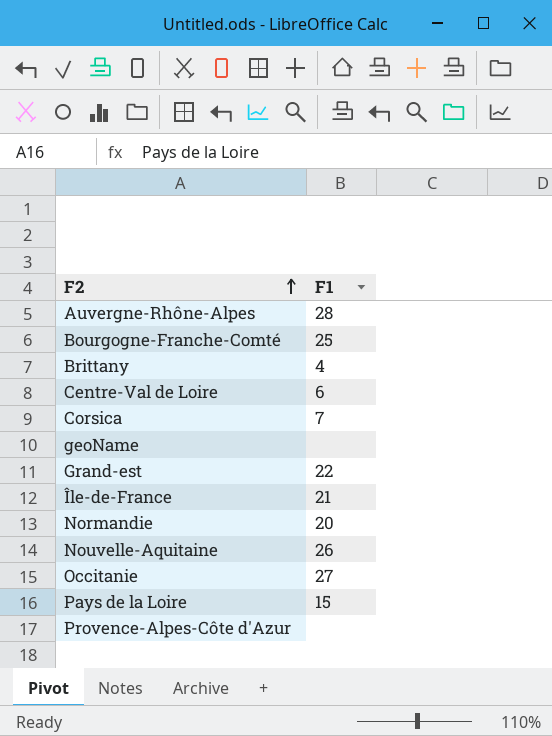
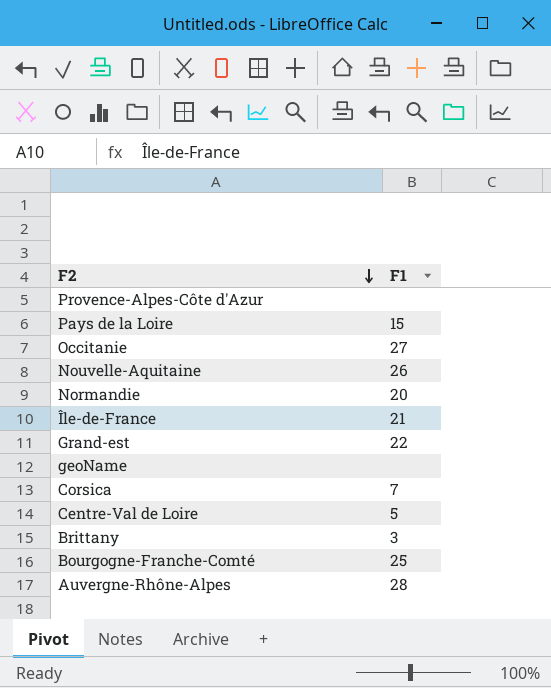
row order: F2 ascending -> F2 descending
Centre-Val de Loire | F1: 6 -> 5
Brittany | F1: 4 -> 3

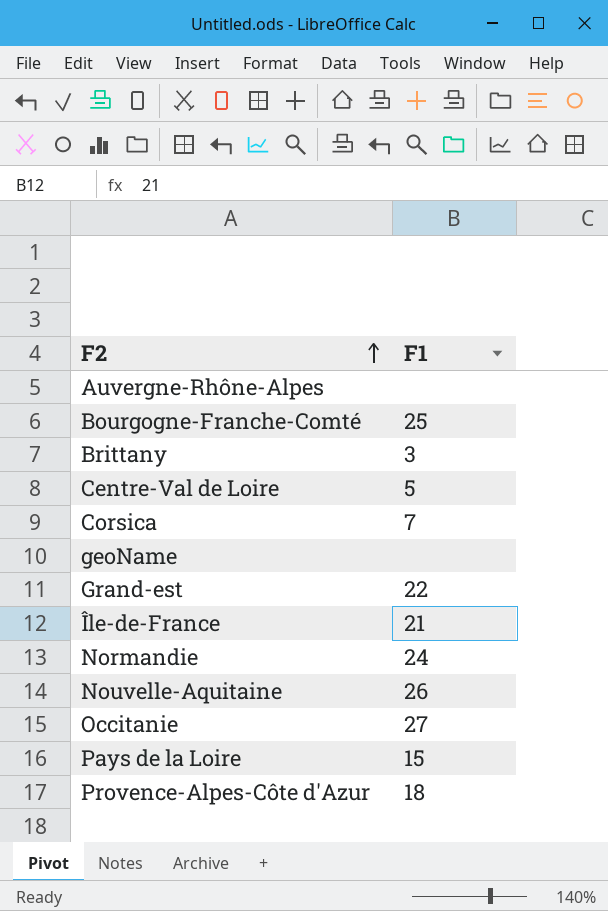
row order: F2 descending -> F2 ascending
Auvergne-Rhône-Alpes | F1: 28 -> none
Normandie | F1: 20 -> 24
Provence-Alpes-Côte d'Azur | F1: none -> 18

